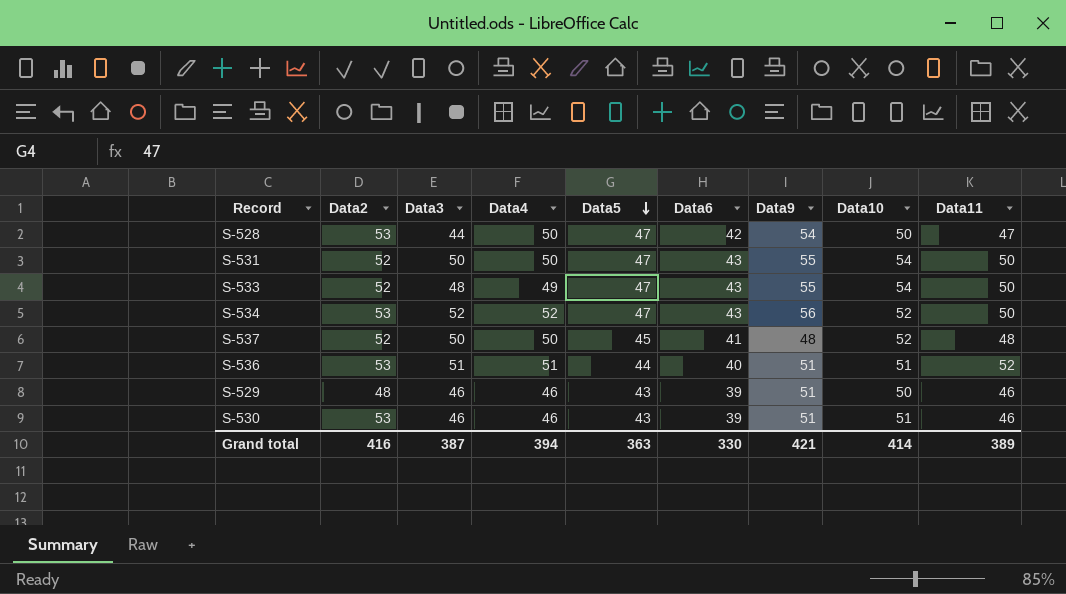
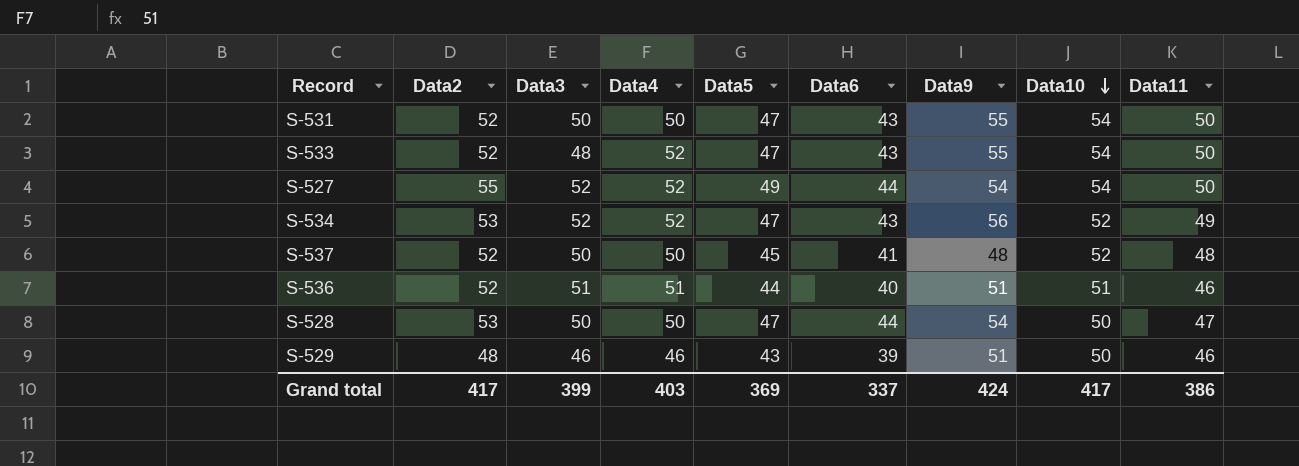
row order: Data5 descending -> Data10 descending
row S-530: 53 | 46 | 46 | 43 | 39 | 51 | 51 | 46 -> none
S-533 | Data4: 49 -> 52
row S-527: none -> 55 | 52 | 52 | 49 | 44 | 54 | 54 | 50
S-534 | Data11: 50 -> 49
S-536 | Data2: 53 -> 52
S-536 | Data11: 52 -> 46
S-528 | Data3: 44 -> 50
S-528 | Data6: 42 -> 44
Grand total | Data2: 416 -> 417
Grand total | Data3: 387 -> 399
Grand total | Data4: 394 -> 403
Grand total | Data5: 363 -> 369
Grand total | Data6: 330 -> 337
Grand total | Data9: 421 -> 424
Grand total | Data10: 414 -> 417
Grand total | Data11: 389 -> 386

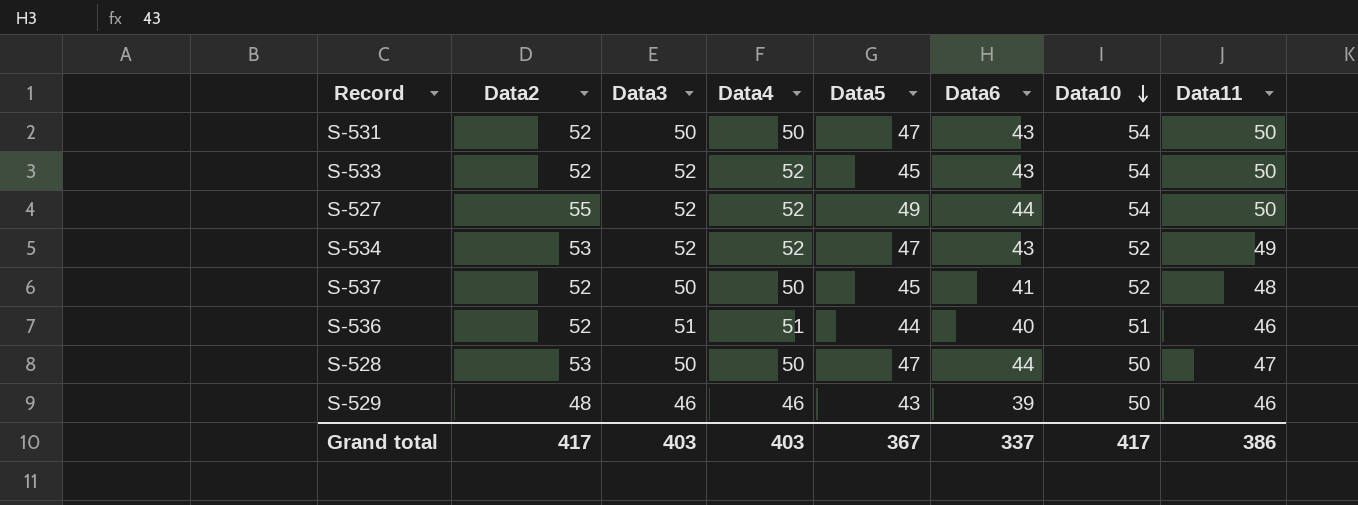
column Data9 | position: 7 -> none
S-533 | Data3: 48 -> 52
S-533 | Data5: 47 -> 45
Grand total | Data3: 399 -> 403
Grand total | Data5: 369 -> 367

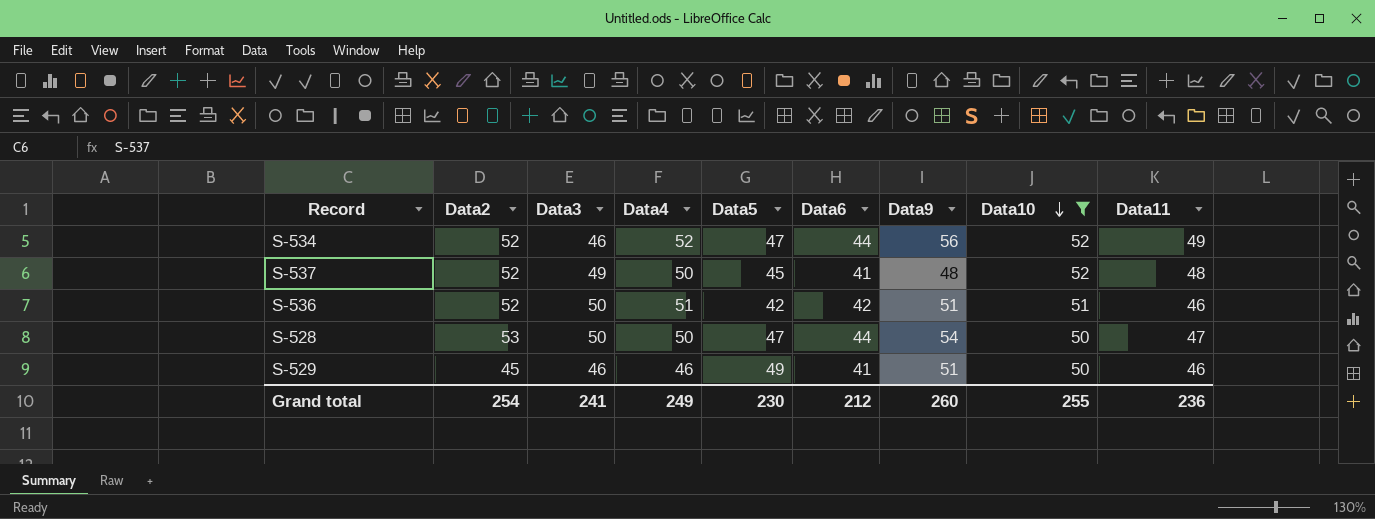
filter: none -> Data10 != 54
column Data9 | position: none -> 7
S-534 | Data2: 53 -> 52
S-534 | Data3: 52 -> 46
S-534 | Data6: 43 -> 44
S-537 | Data3: 50 -> 49
S-536 | Data3: 51 -> 50
S-536 | Data5: 44 -> 42
S-536 | Data6: 40 -> 42
S-529 | Data2: 48 -> 45
S-529 | Data5: 43 -> 49
S-529 | Data6: 39 -> 41
Grand total | Data2: 417 -> 254
Grand total | Data3: 403 -> 241
Grand total | Data4: 403 -> 249
Grand total | Data5: 367 -> 230
Grand total | Data6: 337 -> 212
Grand total | Data10: 417 -> 255
Grand total | Data11: 386 -> 236

